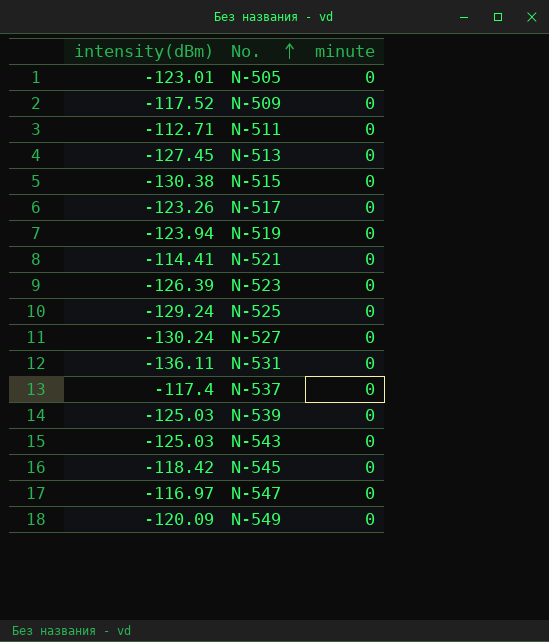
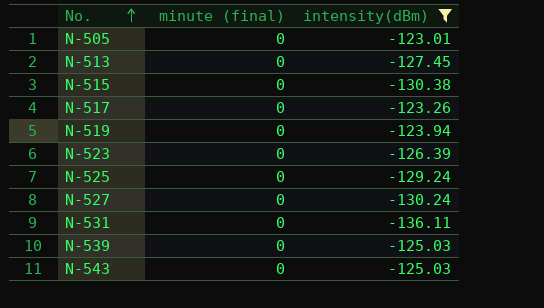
filter: none -> intensity(dBm) <= -123.01
column name: minute -> minute (final)
column intensity(dBm) | position: 1 -> 3

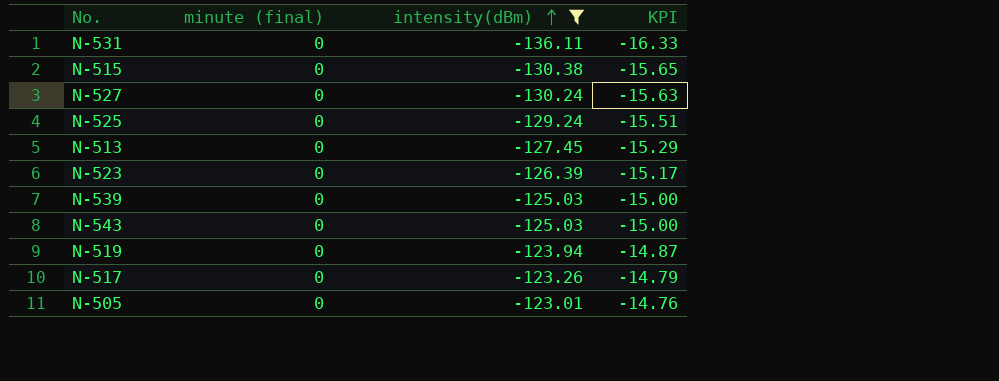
row order: No. ascending -> intensity(dBm) ascending
column KPI | formula: none -> [intensity(dBm)] * 0.12

